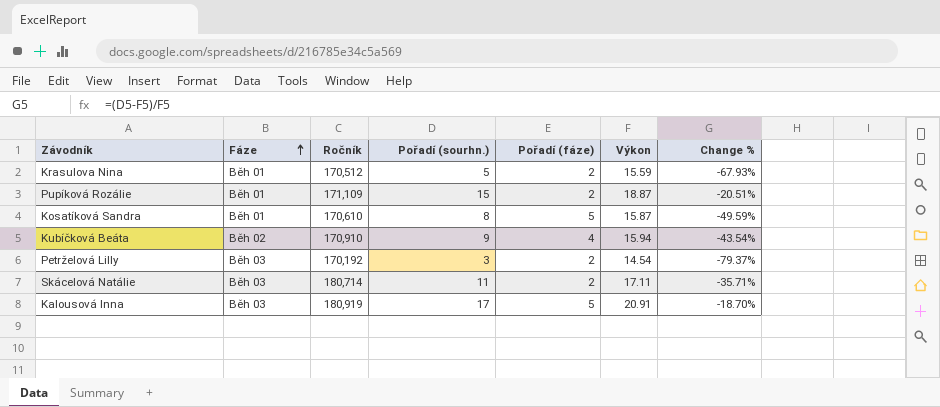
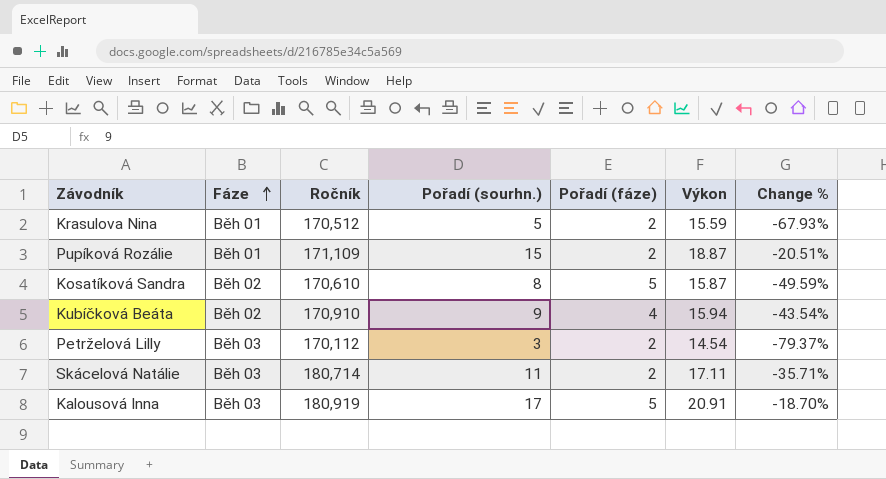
Kosatíková Sandra | Fáze: Běh 01 -> Běh 02
Petrželová Lilly | Ročník: 170,192 -> 170,112

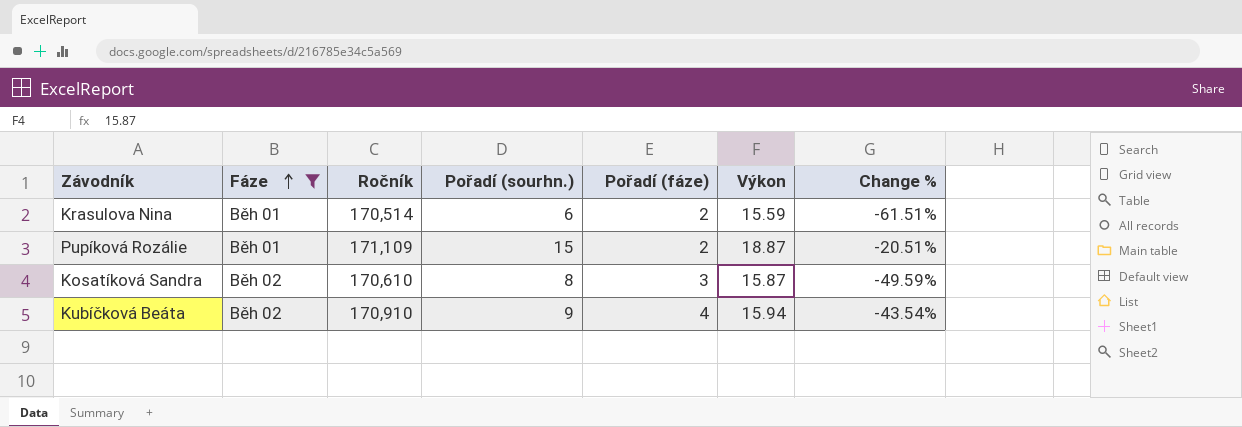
filter: none -> Fáze != Běh 03
Krasulova Nina | Ročník: 170,512 -> 170,514
Krasulova Nina | Pořadí (sourhn.): 5 -> 6
Krasulova Nina | Change %: -67.93% -> -61.51%
Kosatíková Sandra | Pořadí (fáze): 5 -> 3

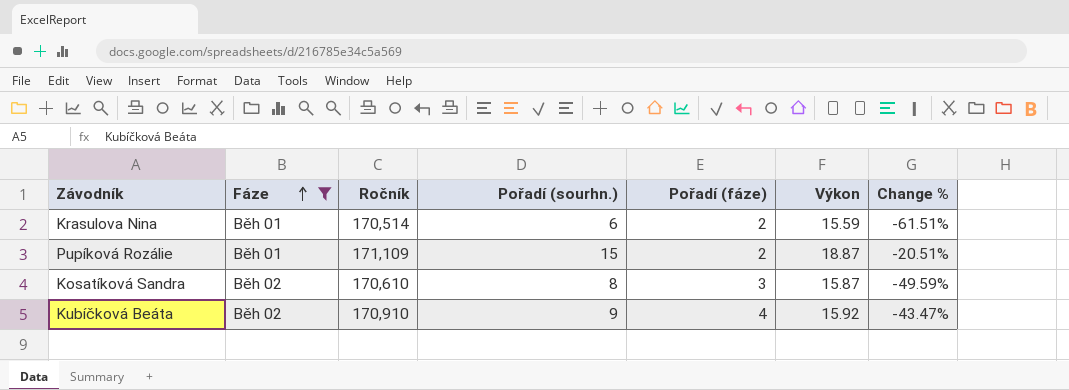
Kubíčková Beáta | Výkon: 15.94 -> 15.92
Kubíčková Beáta | Change %: -43.54% -> -43.47%

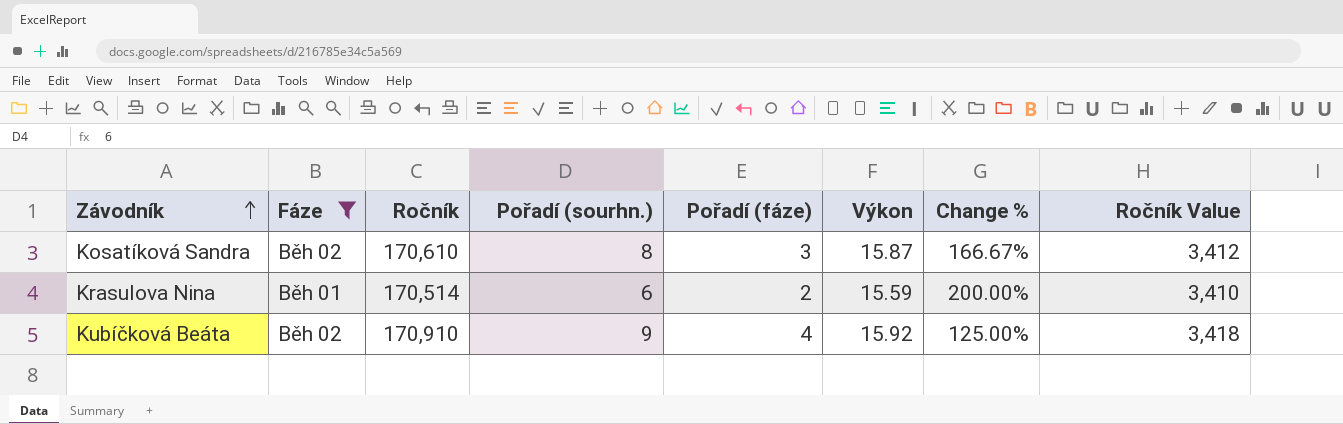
row order: Fáze ascending -> Závodník ascending
column Change % | formula: ([Pořadí (sourhn.)] - [Výkon]) / [Výkon] -> ([Pořadí (sourhn.)] - [Pořadí (fáze)]) / [Pořadí (fáze)]
column Ročník Value | formula: none -> [Ročník] * 0.02
row Pupíková Rozálie: Běh 01 | 171,109 | 15 | 2 | 18.87 | -20.51% -> none

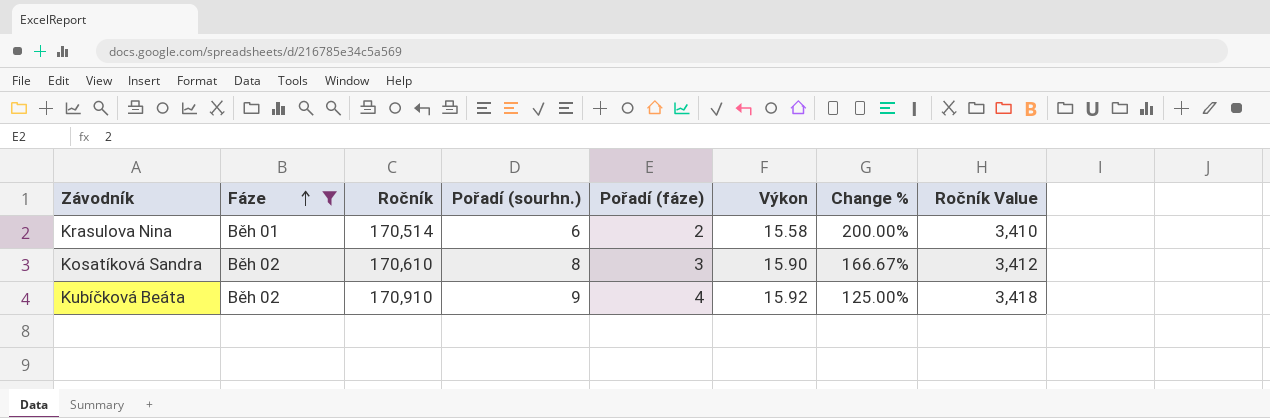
row order: Závodník ascending -> Fáze ascending
Krasulova Nina | Výkon: 15.59 -> 15.58
Kosatíková Sandra | Výkon: 15.87 -> 15.90

